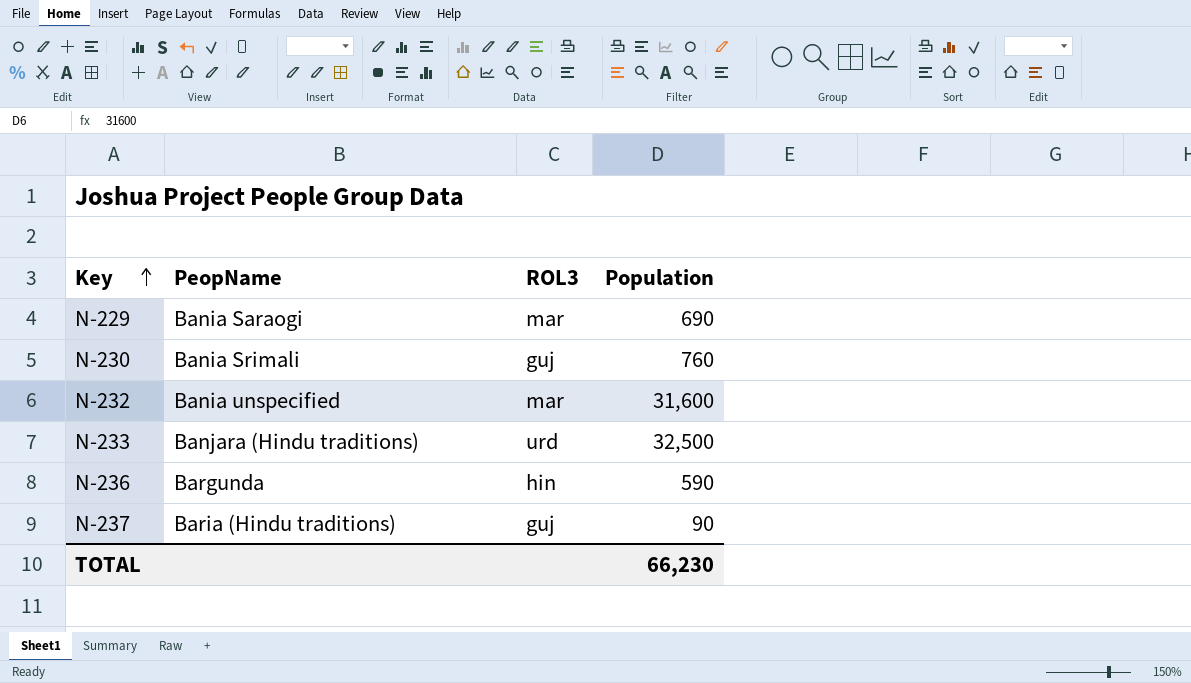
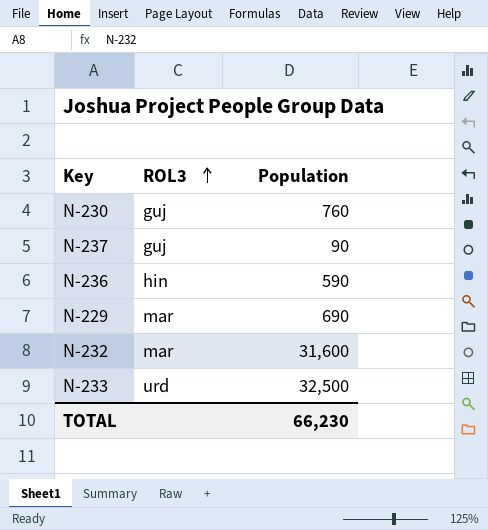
row order: Key ascending -> ROL3 ascending
column PeopName | position: 2 -> none

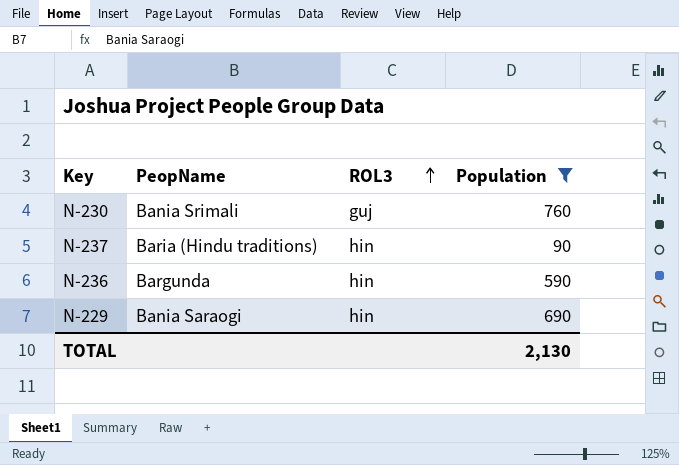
filter: none -> Population <= 760
column PeopName | position: none -> 2
N-237 | ROL3: guj -> hin
N-229 | ROL3: mar -> hin
TOTAL | Population: 66,230 -> 2,130

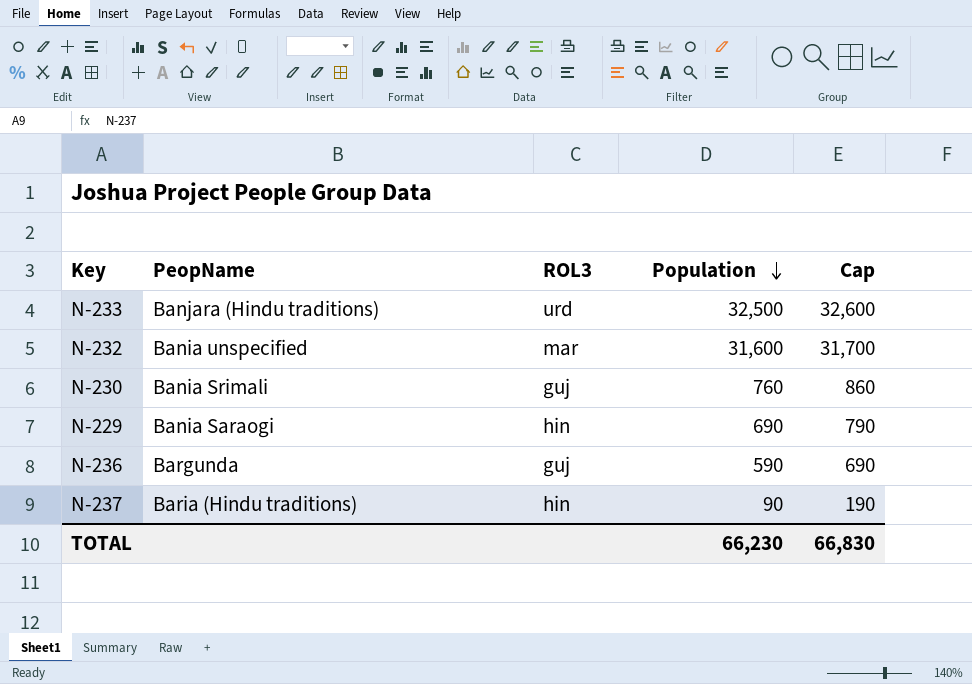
filter: Population <= 760 -> none
row order: ROL3 ascending -> Population descending
column Cap | formula: none -> [Population] + 100
N-236 | ROL3: hin -> guj
TOTAL | Population: 2,130 -> 66,230

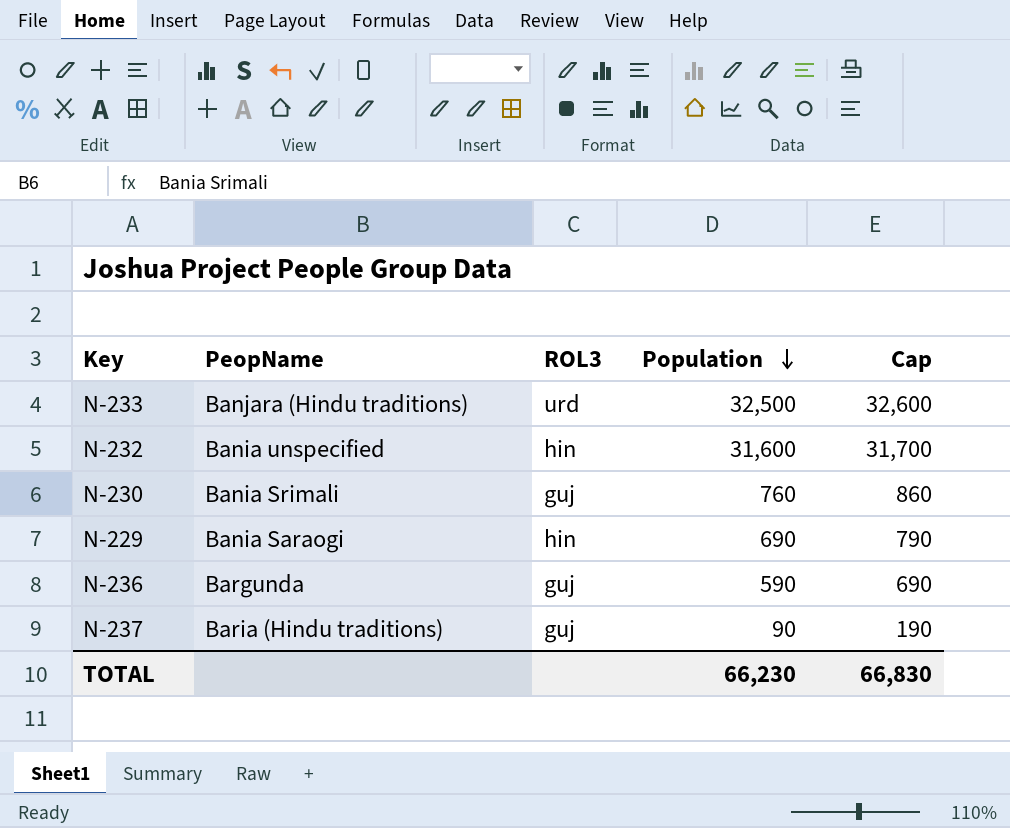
N-232 | ROL3: mar -> hin
N-237 | ROL3: hin -> guj

